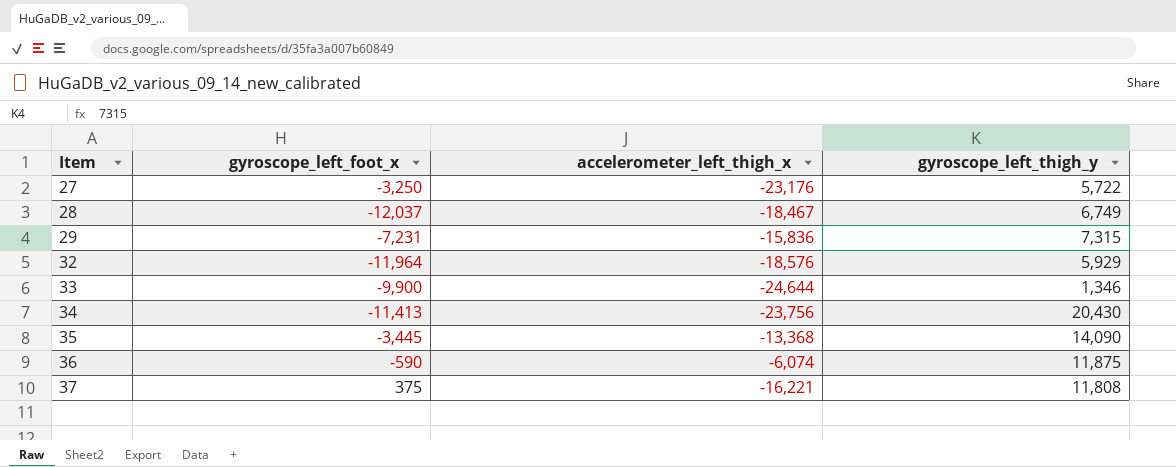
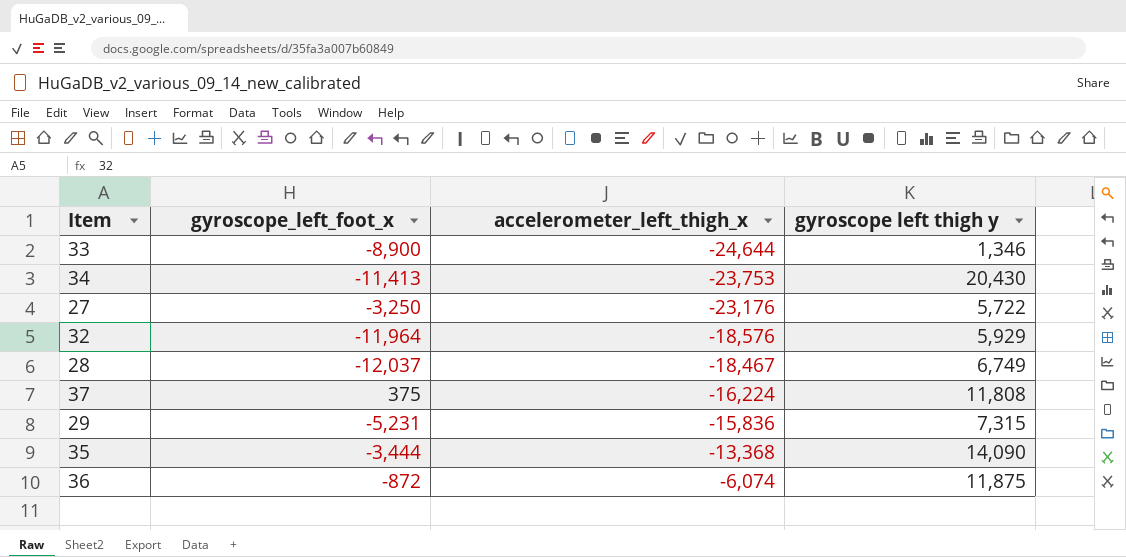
row order: Item ascending -> accelerometer_left_thigh_x ascending
column name: gyroscope_left_thigh_y -> gyroscope left thigh y
33 | gyroscope_left_foot_x: -9,900 -> -8,900
34 | accelerometer_left_thigh_x: -23,756 -> -23,753
37 | accelerometer_left_thigh_x: -16,221 -> -16,224
29 | gyroscope_left_foot_x: -7,231 -> -5,231
35 | gyroscope_left_foot_x: -3,445 -> -3,444
36 | gyroscope_left_foot_x: -590 -> -872

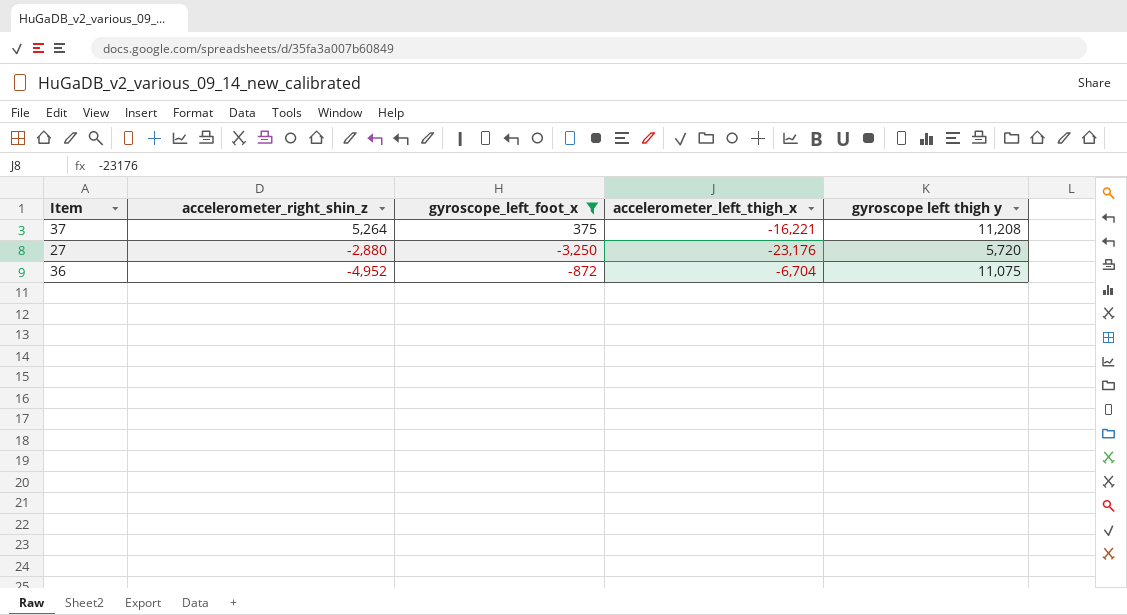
filter: none -> gyroscope_left_foot_x >= -3,250
row order: accelerometer_left_thigh_x ascending -> accelerometer_right_shin_z descending
column accelerometer_right_shin_z | position: none -> 2
37 | accelerometer_left_thigh_x: -16,224 -> -16,221
37 | gyroscope left thigh y: 11,808 -> 11,208
27 | gyroscope left thigh y: 5,722 -> 5,720
36 | accelerometer_left_thigh_x: -6,074 -> -6,704
36 | gyroscope left thigh y: 11,875 -> 11,075

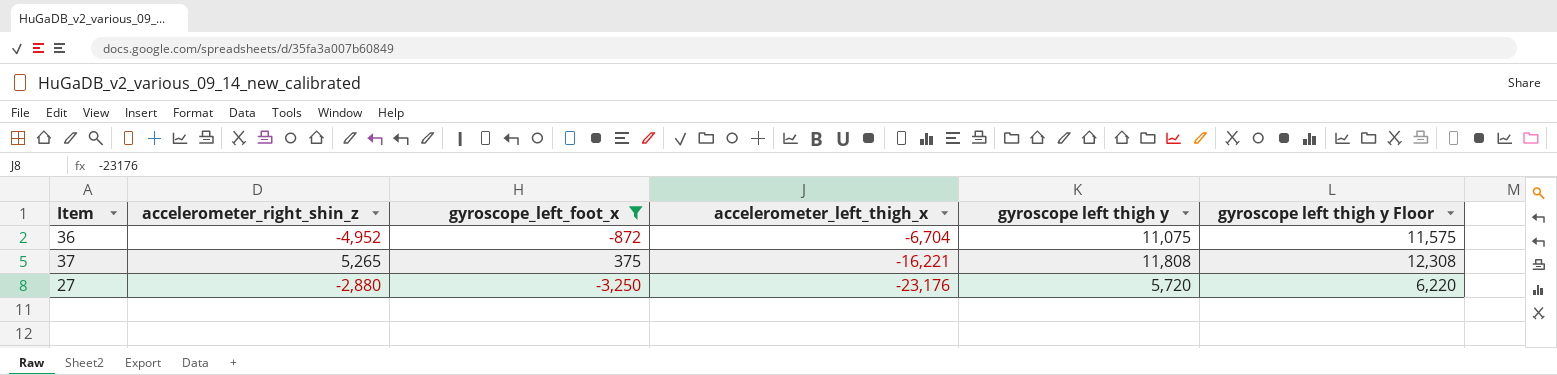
row order: accelerometer_right_shin_z descending -> accelerometer_left_thigh_x descending
column gyroscope left thigh y Floor | formula: none -> [gyroscope left thigh y] + 500
37 | accelerometer_right_shin_z: 5,264 -> 5,265
37 | gyroscope left thigh y: 11,208 -> 11,808

